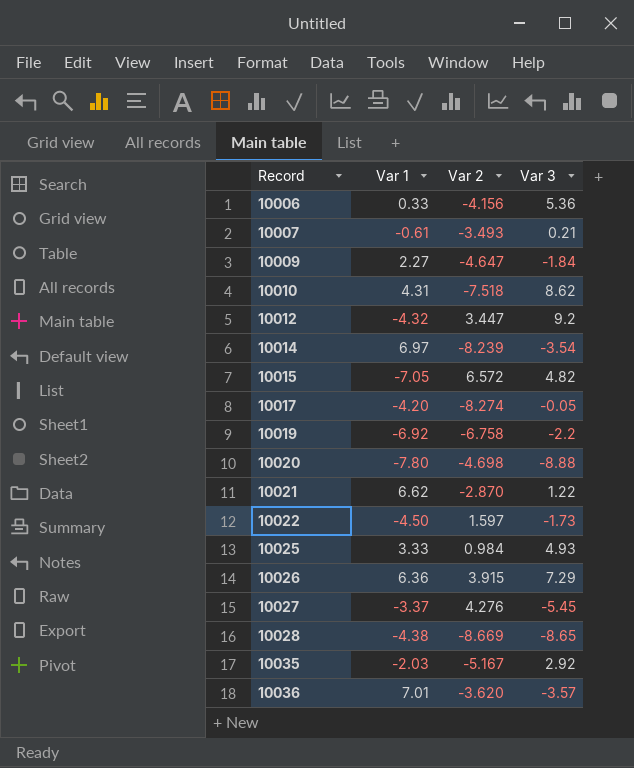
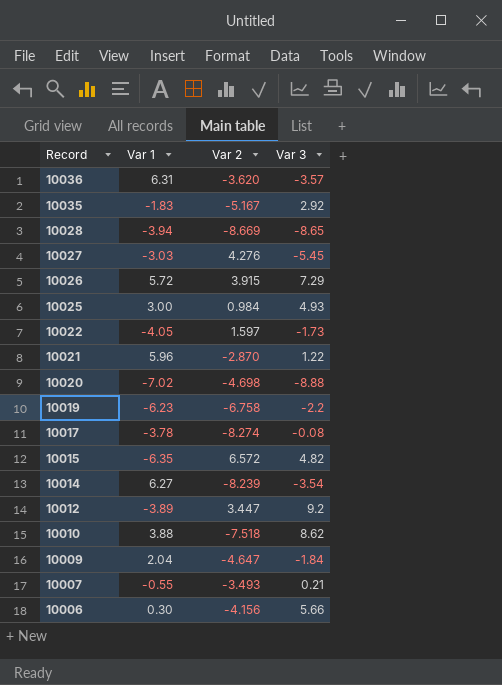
row order: Record ascending -> Record descending
10036 | Var 1: 7.01 -> 6.31
10035 | Var 1: -2.03 -> -1.83
10028 | Var 1: -4.38 -> -3.94
10027 | Var 1: -3.37 -> -3.03
10026 | Var 1: 6.36 -> 5.72
10025 | Var 1: 3.33 -> 3.00
10022 | Var 1: -4.50 -> -4.05
10021 | Var 1: 6.62 -> 5.96
10020 | Var 1: -7.80 -> -7.02
10019 | Var 1: -6.92 -> -6.23
10017 | Var 1: -4.20 -> -3.78
10017 | Var 3: -0.05 -> -0.08
10015 | Var 1: -7.05 -> -6.35
10014 | Var 1: 6.97 -> 6.27
10012 | Var 1: -4.32 -> -3.89
10010 | Var 1: 4.31 -> 3.88
10009 | Var 1: 2.27 -> 2.04
10007 | Var 1: -0.61 -> -0.55
10006 | Var 1: 0.33 -> 0.30
10006 | Var 3: 5.36 -> 5.66

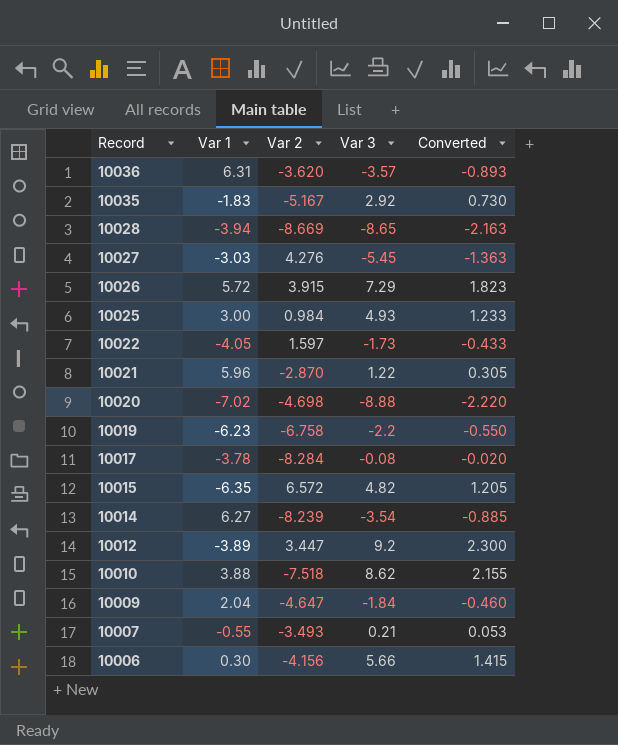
column Converted | formula: none -> [Var 3] * 0.25
10017 | Var 2: -8.274 -> -8.284

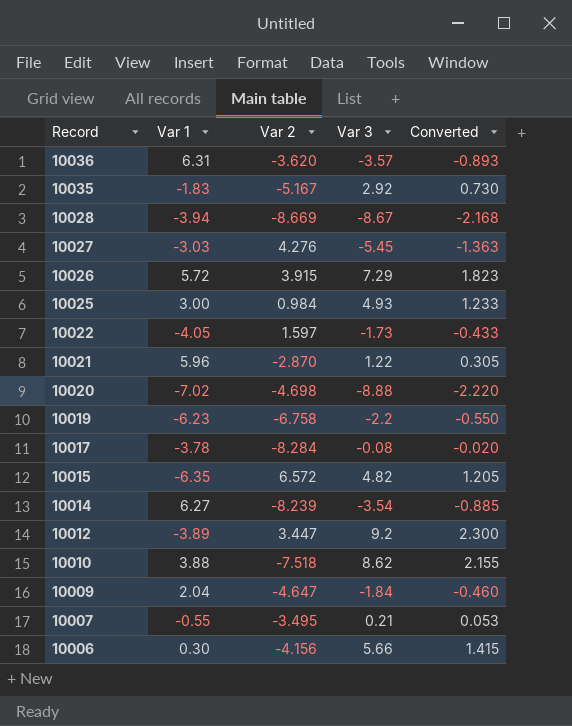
10028 | Var 3: -8.65 -> -8.67
10028 | Converted: -2.163 -> -2.168
10007 | Var 2: -3.493 -> -3.495

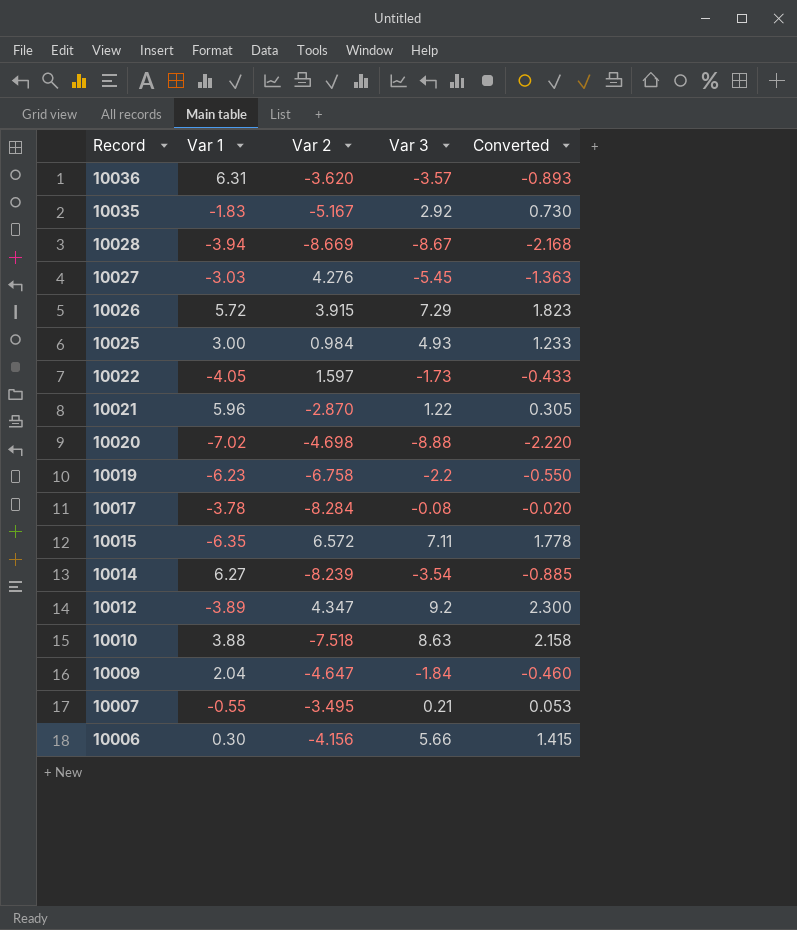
10015 | Var 3: 4.82 -> 7.11
10015 | Converted: 1.205 -> 1.778
10012 | Var 2: 3.447 -> 4.347
10010 | Var 3: 8.62 -> 8.63
10010 | Converted: 2.155 -> 2.158

